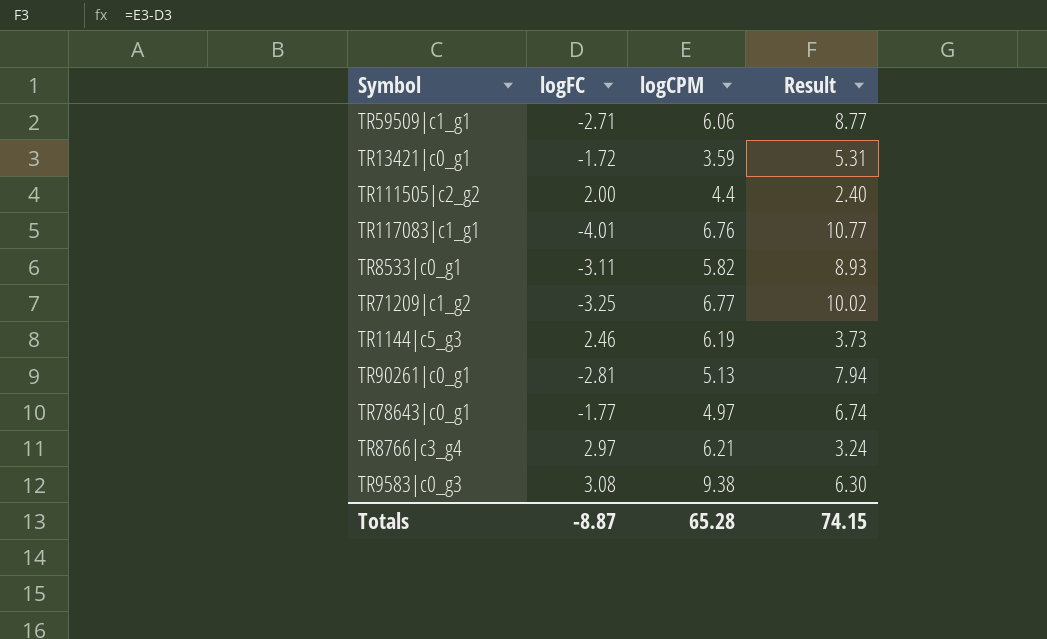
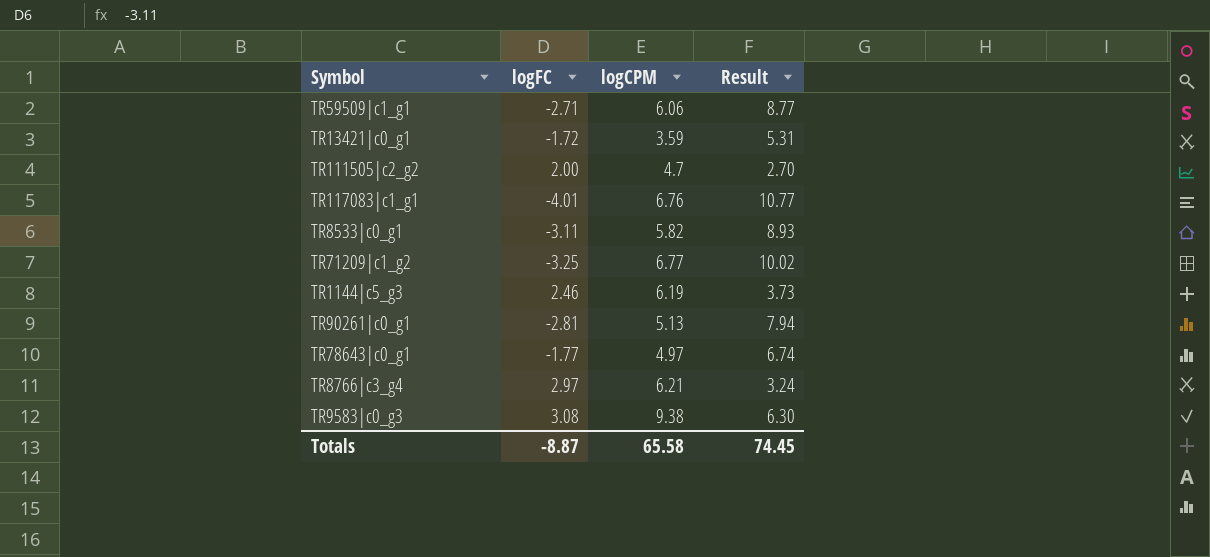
TR111505|c2_g2 | logCPM: 4.4 -> 4.7
TR111505|c2_g2 | Result: 2.40 -> 2.70
Totals | logCPM: 65.28 -> 65.58
Totals | Result: 74.15 -> 74.45

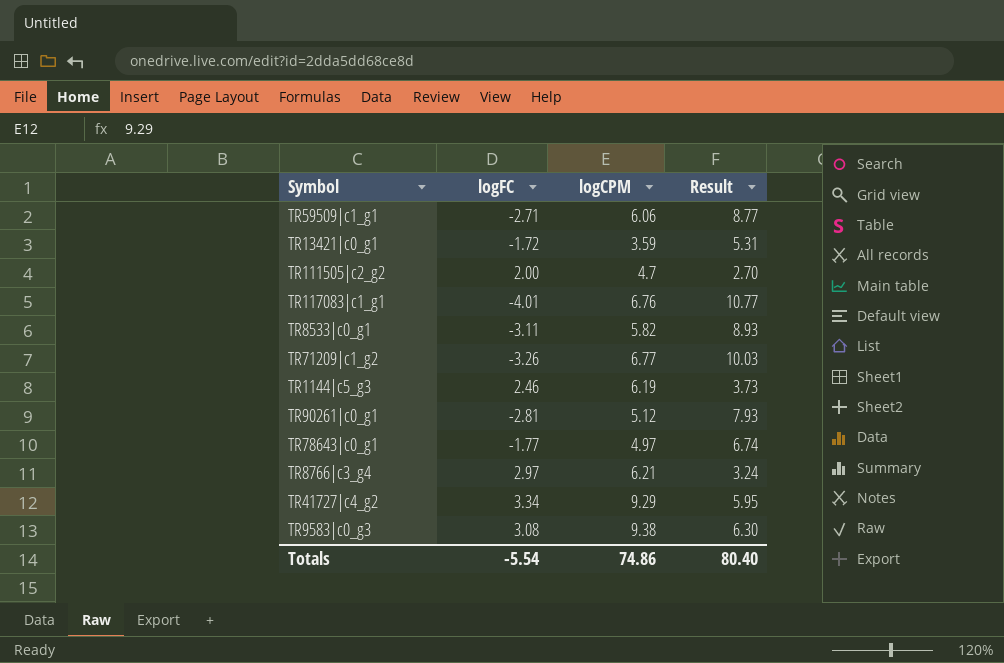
TR71209|c1_g2 | logFC: -3.25 -> -3.26
TR71209|c1_g2 | Result: 10.02 -> 10.03
TR90261|c0_g1 | logCPM: 5.13 -> 5.12
TR90261|c0_g1 | Result: 7.94 -> 7.93
row TR41727|c4_g2: none -> 3.34 | 9.29 | 5.95
Totals | logFC: -8.87 -> -5.54
Totals | logCPM: 65.58 -> 74.86
Totals | Result: 74.45 -> 80.40

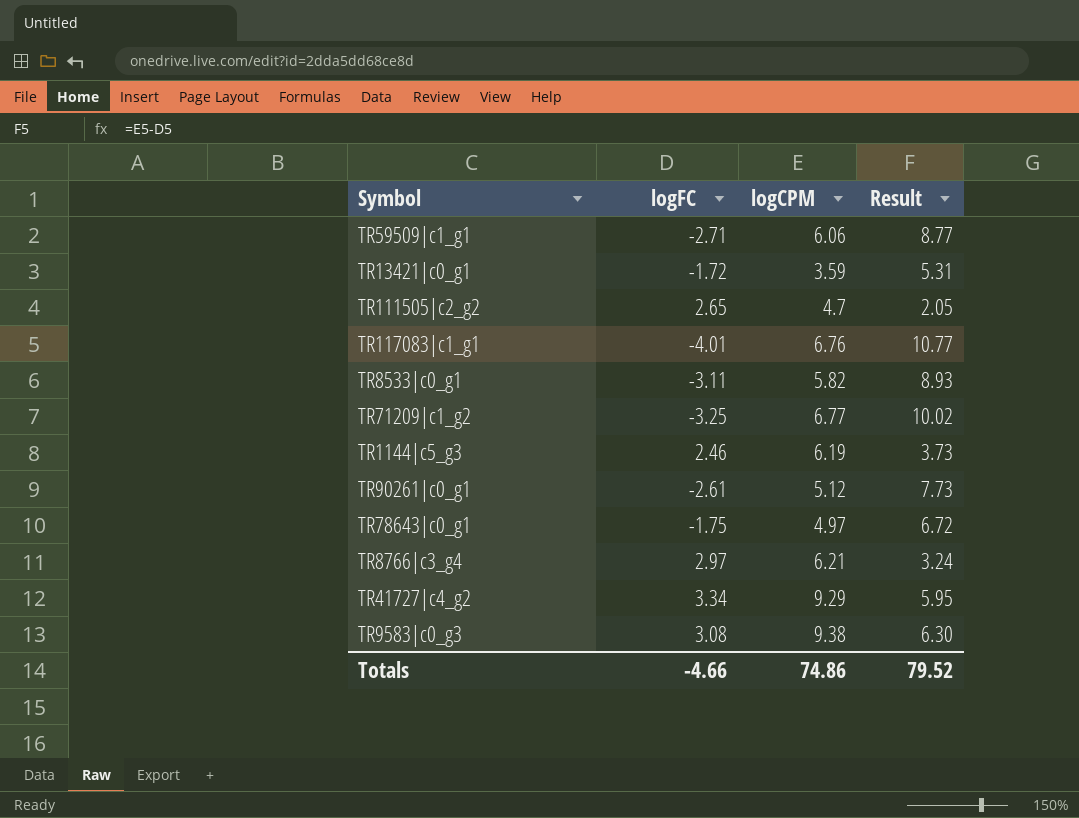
TR111505|c2_g2 | logFC: 2.00 -> 2.65
TR111505|c2_g2 | Result: 2.70 -> 2.05
TR71209|c1_g2 | logFC: -3.26 -> -3.25
TR71209|c1_g2 | Result: 10.03 -> 10.02
TR90261|c0_g1 | logFC: -2.81 -> -2.61
TR90261|c0_g1 | Result: 7.93 -> 7.73
TR78643|c0_g1 | logFC: -1.77 -> -1.75
TR78643|c0_g1 | Result: 6.74 -> 6.72
Totals | logFC: -5.54 -> -4.66
Totals | Result: 80.40 -> 79.52

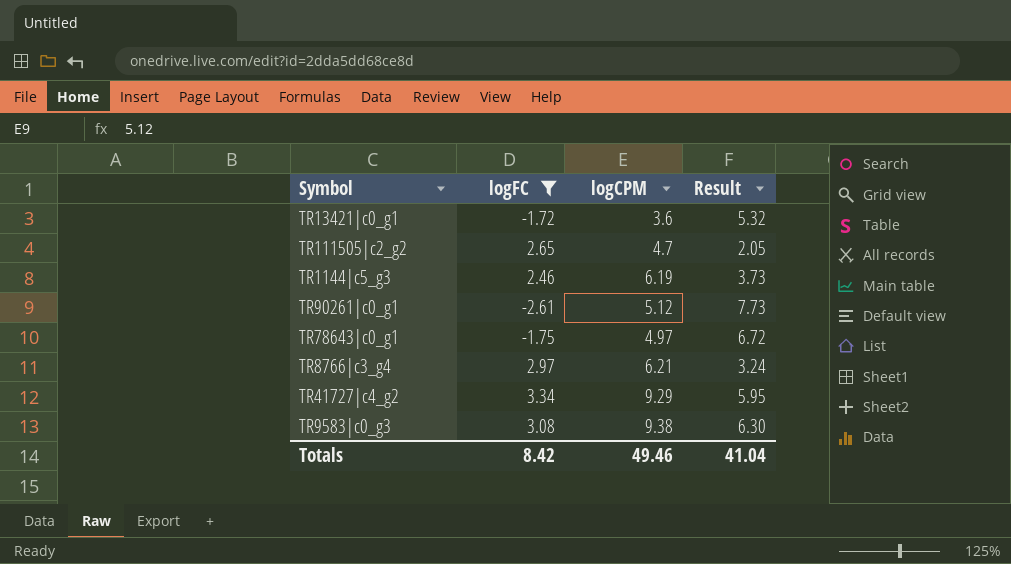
filter: none -> logFC >= -2.61
TR13421|c0_g1 | logCPM: 3.59 -> 3.6
TR13421|c0_g1 | Result: 5.31 -> 5.32
Totals | logFC: -4.66 -> 8.42
Totals | logCPM: 74.86 -> 49.46
Totals | Result: 79.52 -> 41.04

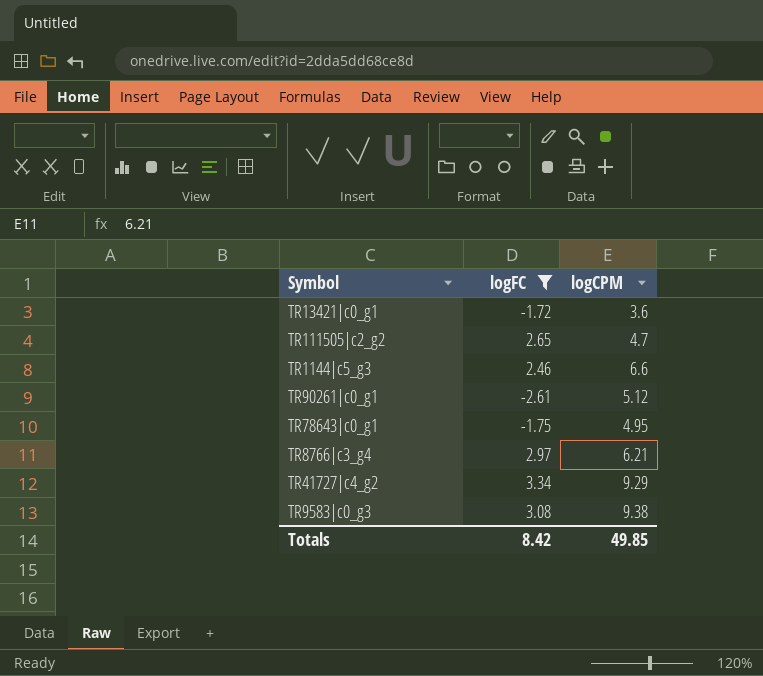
column Result | formula: [logCPM] - [logFC] -> none
TR1144|c5_g3 | logCPM: 6.19 -> 6.6
TR78643|c0_g1 | logCPM: 4.97 -> 4.95
Totals | logCPM: 49.46 -> 49.85

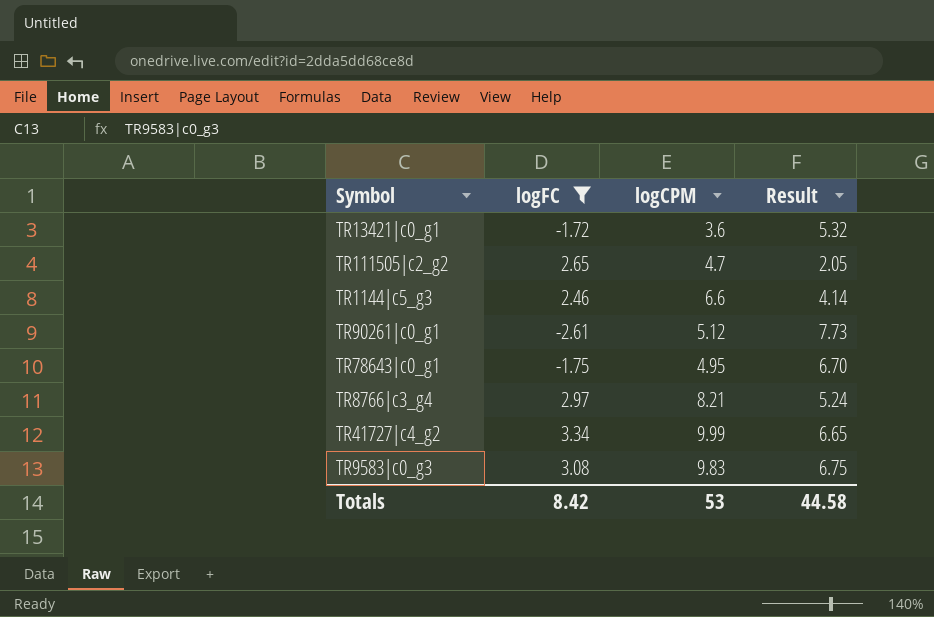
column Result | formula: none -> [logCPM] - [logFC]
TR8766|c3_g4 | logCPM: 6.21 -> 8.21
TR41727|c4_g2 | logCPM: 9.29 -> 9.99
TR9583|c0_g3 | logCPM: 9.38 -> 9.83
Totals | logCPM: 49.85 -> 53

